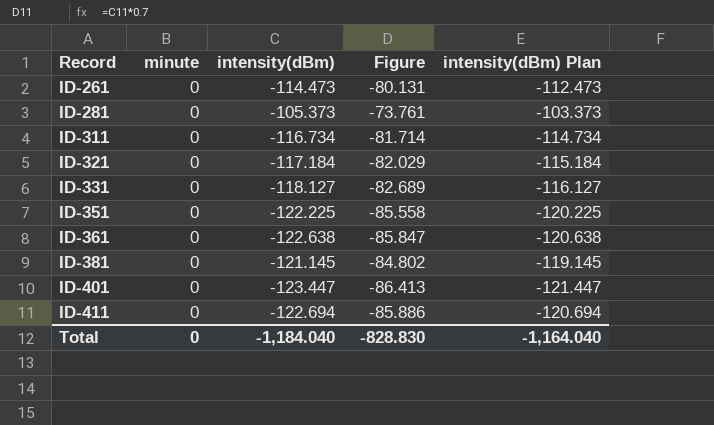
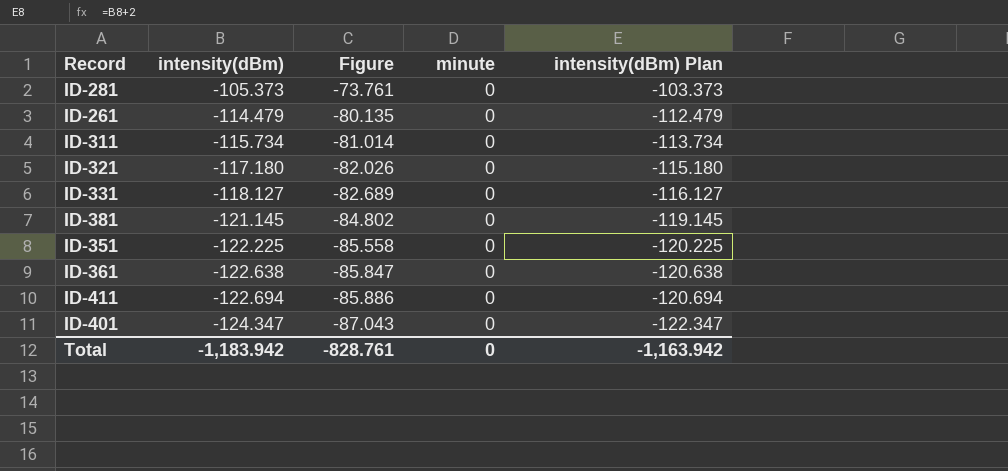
row order: Record ascending -> intensity(dBm) descending
column minute | position: 2 -> 4
ID-261 | intensity(dBm): -114.473 -> -114.479
ID-261 | Figure: -80.131 -> -80.135
ID-261 | intensity(dBm) Plan: -112.473 -> -112.479
ID-311 | intensity(dBm): -116.734 -> -115.734
ID-311 | Figure: -81.714 -> -81.014
ID-311 | intensity(dBm) Plan: -114.734 -> -113.734
ID-321 | intensity(dBm): -117.184 -> -117.180
ID-321 | Figure: -82.029 -> -82.026
ID-321 | intensity(dBm) Plan: -115.184 -> -115.180
ID-401 | intensity(dBm): -123.447 -> -124.347
ID-401 | Figure: -86.413 -> -87.043
ID-401 | intensity(dBm) Plan: -121.447 -> -122.347
Total | intensity(dBm): -1,184.040 -> -1,183.942
Total | Figure: -828.830 -> -828.761
Total | intensity(dBm) Plan: -1,164.040 -> -1,163.942

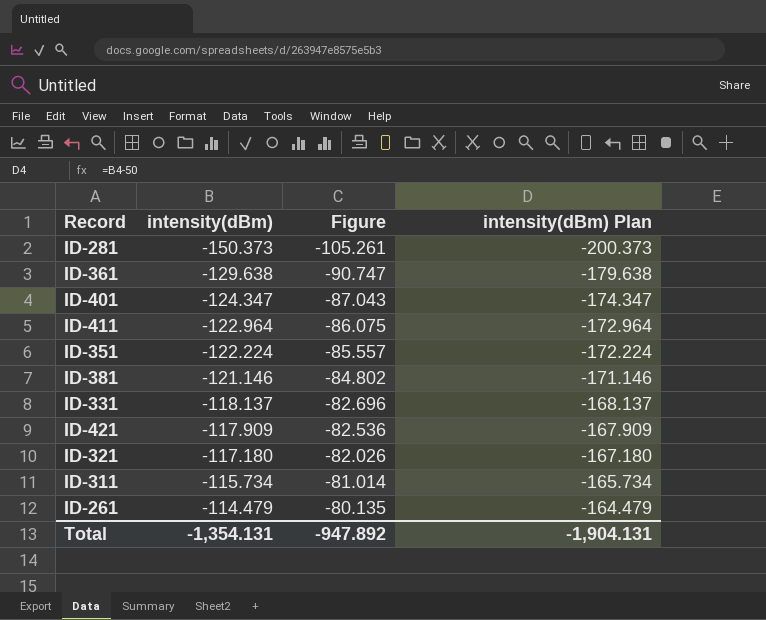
row order: intensity(dBm) descending -> intensity(dBm) ascending
column minute | position: 4 -> none
column intensity(dBm) Plan | formula: [intensity(dBm)] + 2 -> [intensity(dBm)] - 50
ID-281 | intensity(dBm): -105.373 -> -150.373
ID-281 | Figure: -73.761 -> -105.261
ID-361 | intensity(dBm): -122.638 -> -129.638
ID-361 | Figure: -85.847 -> -90.747
ID-411 | intensity(dBm): -122.694 -> -122.964
ID-411 | Figure: -85.886 -> -86.075
ID-351 | intensity(dBm): -122.225 -> -122.224
ID-351 | Figure: -85.558 -> -85.557
ID-381 | intensity(dBm): -121.145 -> -121.146
ID-331 | intensity(dBm): -118.127 -> -118.137
ID-331 | Figure: -82.689 -> -82.696
row ID-421: none -> -117.909 | -82.536 | -167.909
Total | intensity(dBm): -1,183.942 -> -1,354.131
Total | Figure: -828.761 -> -947.892
Total | intensity(dBm) Plan: -1,163.942 -> -1,904.131

